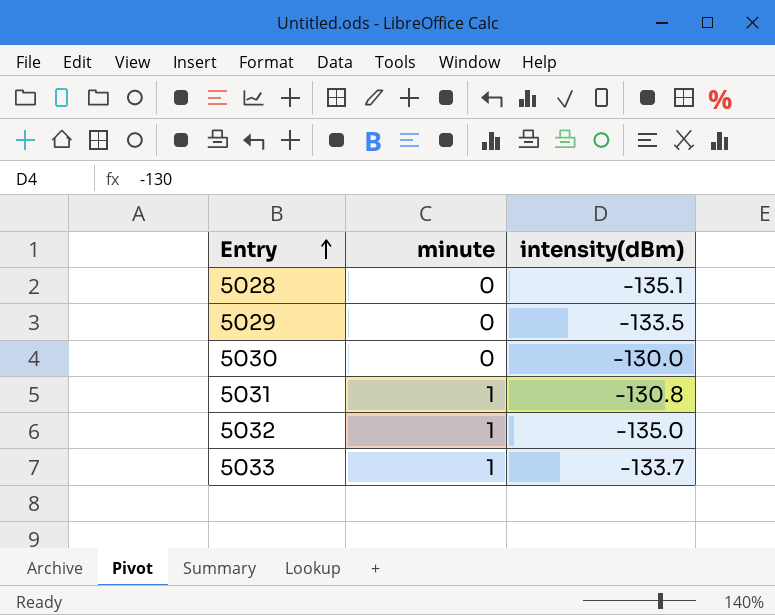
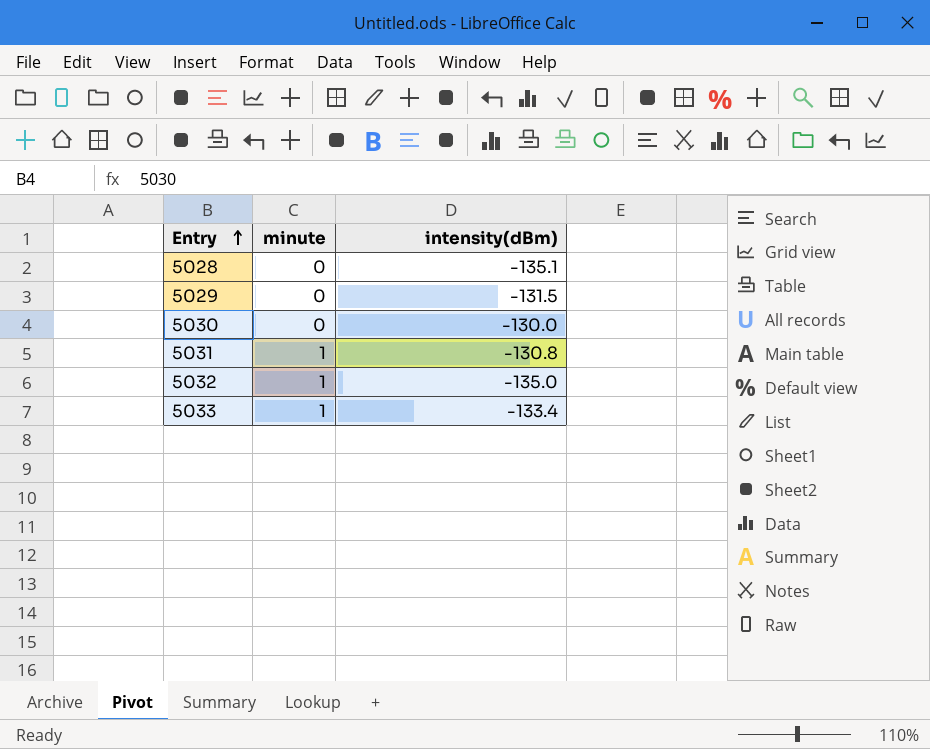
5029 | intensity(dBm): -133.5 -> -131.5
5033 | intensity(dBm): -133.7 -> -133.4

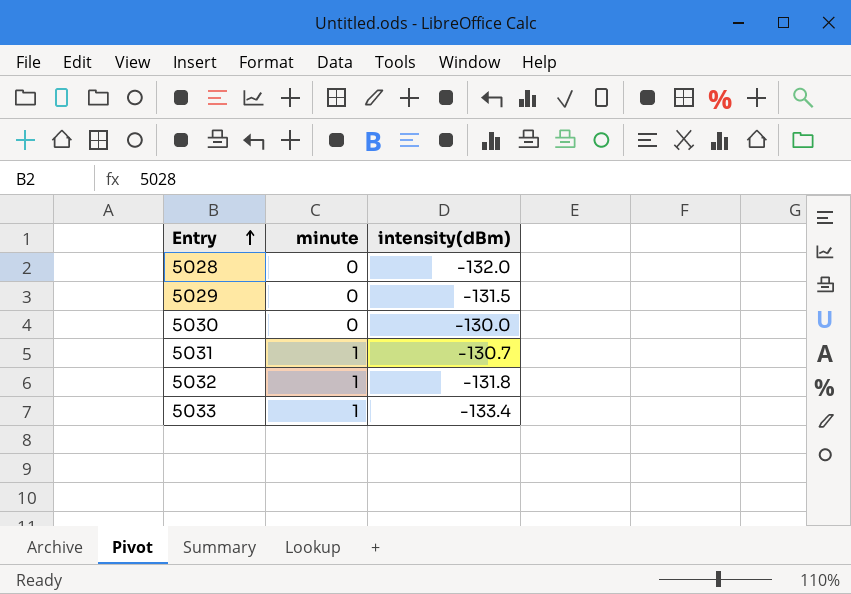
5028 | intensity(dBm): -135.1 -> -132.0
5031 | intensity(dBm): -130.8 -> -130.7
5032 | intensity(dBm): -135.0 -> -131.8

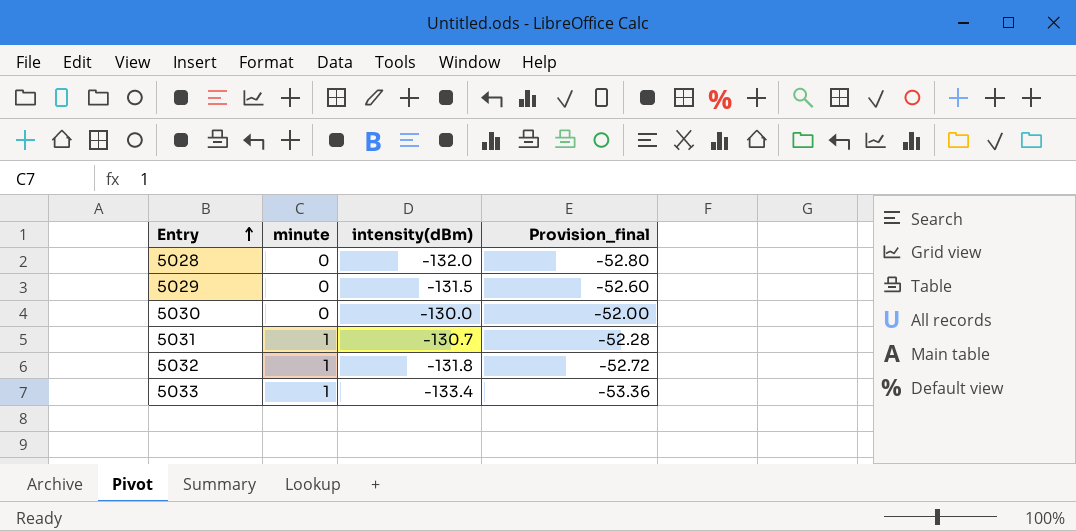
column Provision_final | formula: none -> [intensity(dBm)] * 0.4

